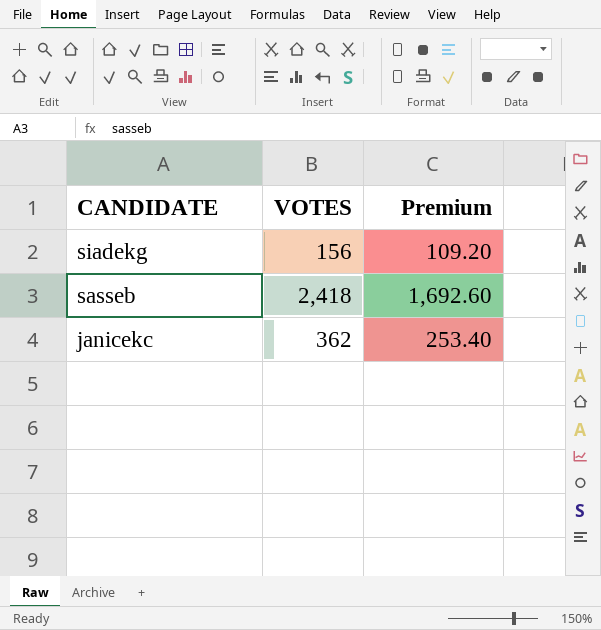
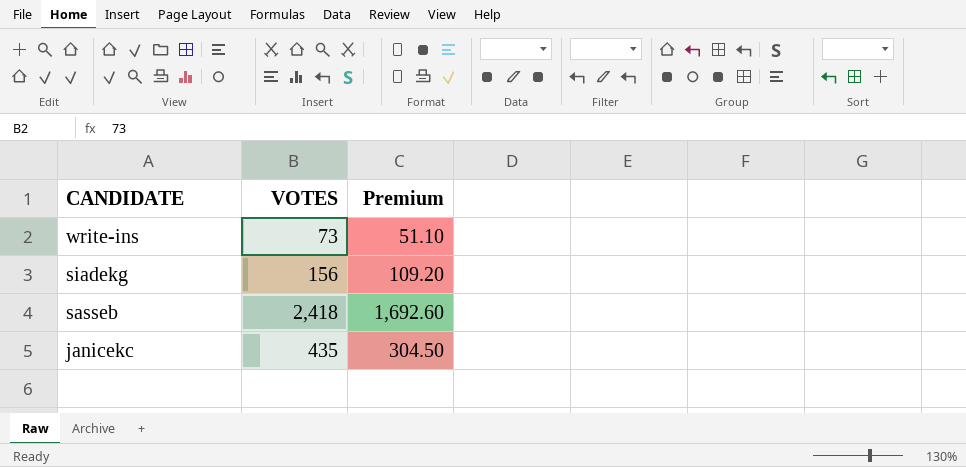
row write-ins: none -> 73 | 51.10
janicekc | VOTES: 362 -> 435
janicekc | Premium: 253.40 -> 304.50

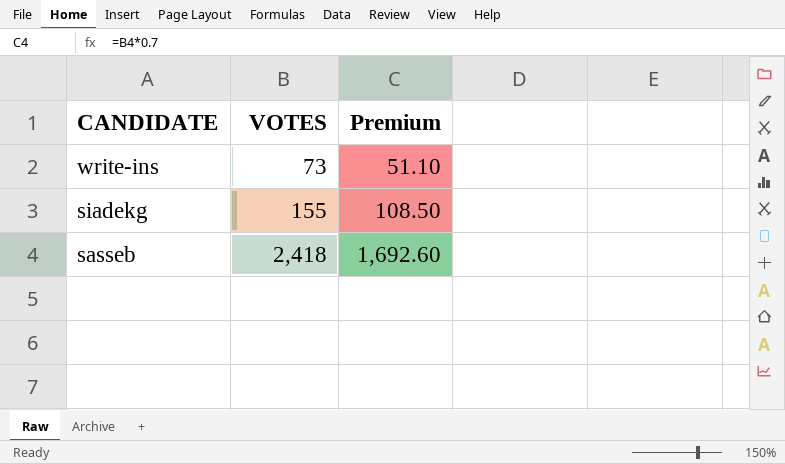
row janicekc: 435 | 304.50 -> none
siadekg | VOTES: 156 -> 155
siadekg | Premium: 109.20 -> 108.50

